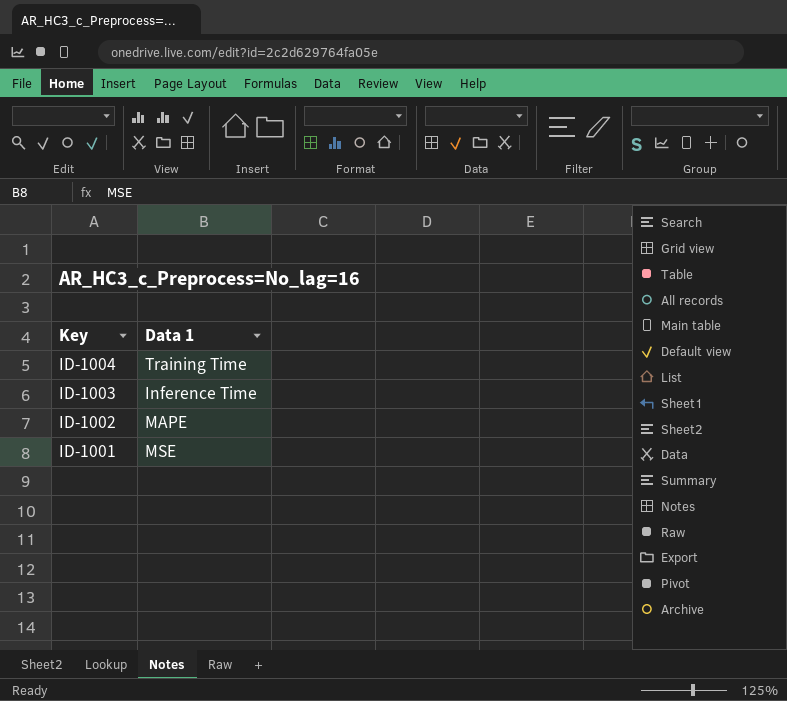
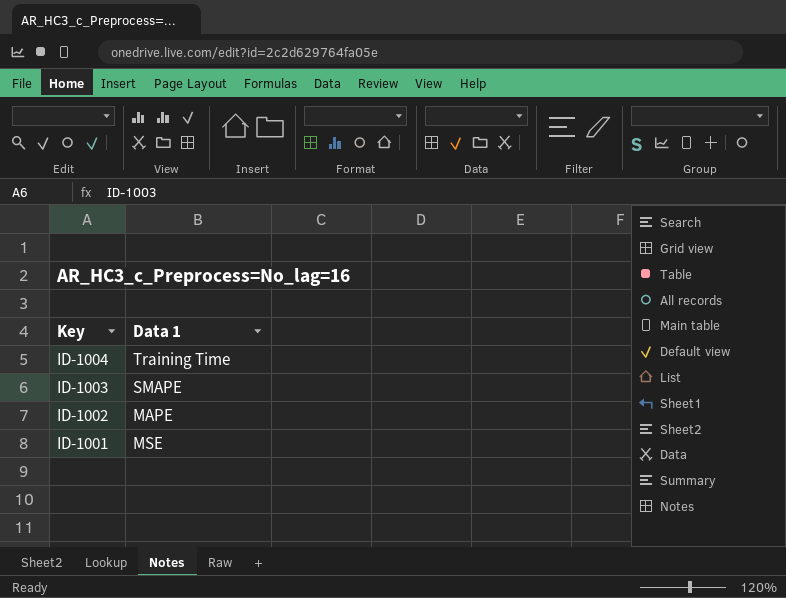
ID-1003 | Data 1: Inference Time -> SMAPE

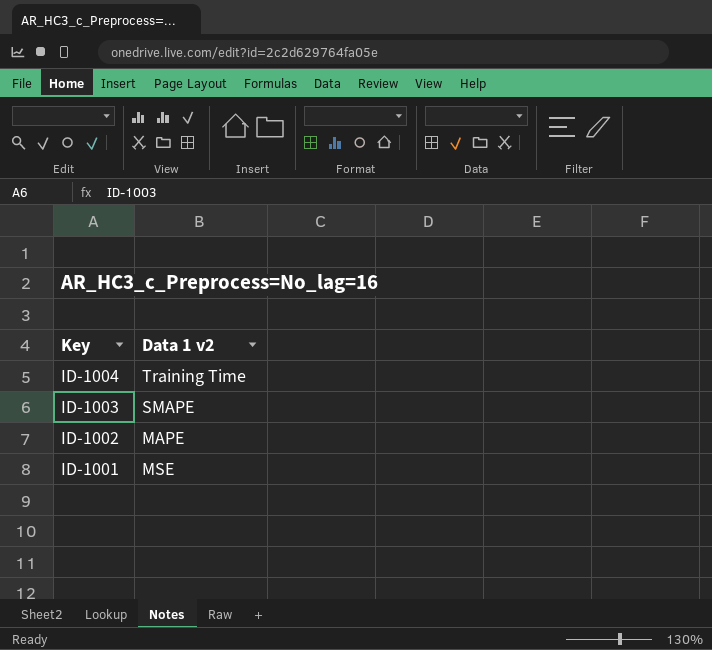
column name: Data 1 -> Data 1 v2

